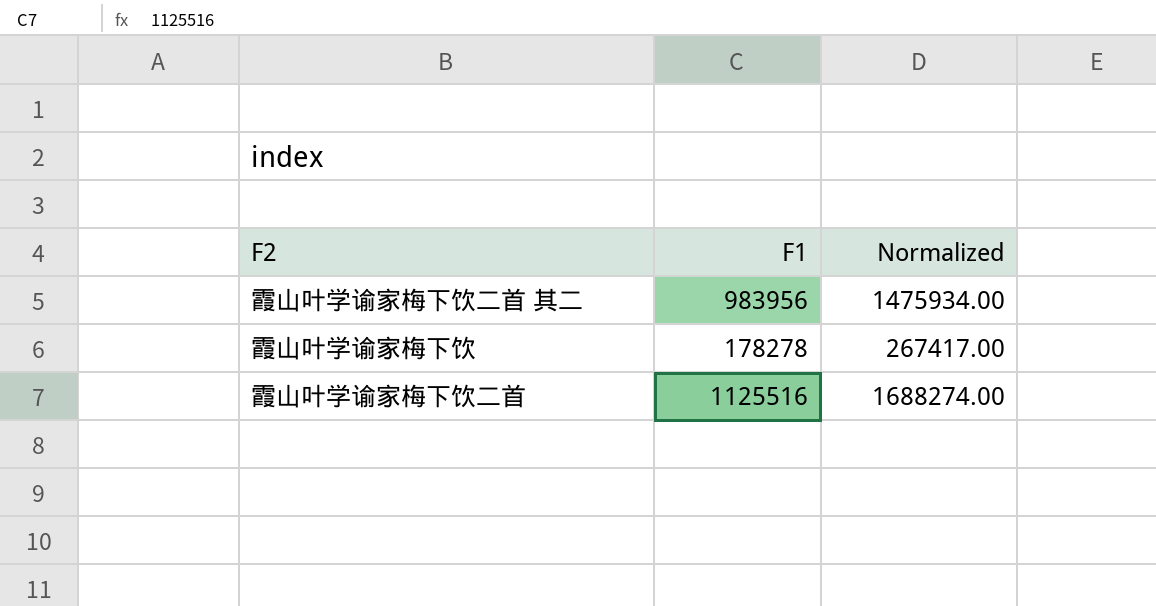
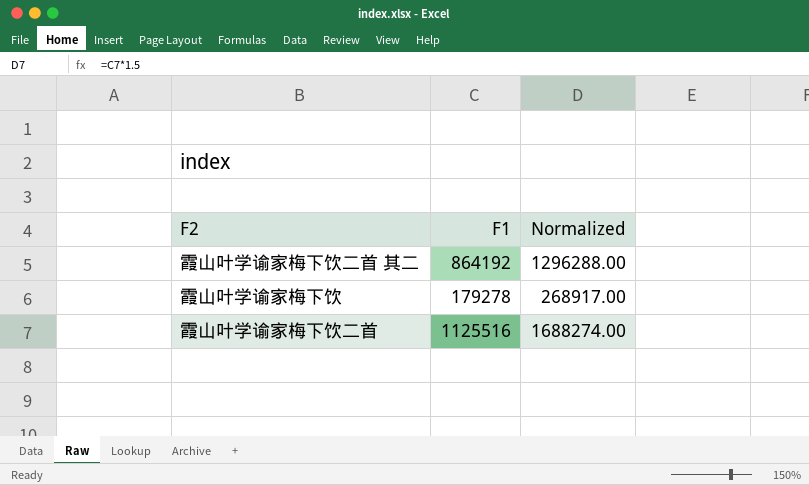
霞山叶学谕家梅下饮二首 其二 | F1: 983956 -> 864192
霞山叶学谕家梅下饮二首 其二 | Normalized: 1475934.00 -> 1296288.00
霞山叶学谕家梅下饮 | F1: 178278 -> 179278
霞山叶学谕家梅下饮 | Normalized: 267417.00 -> 268917.00

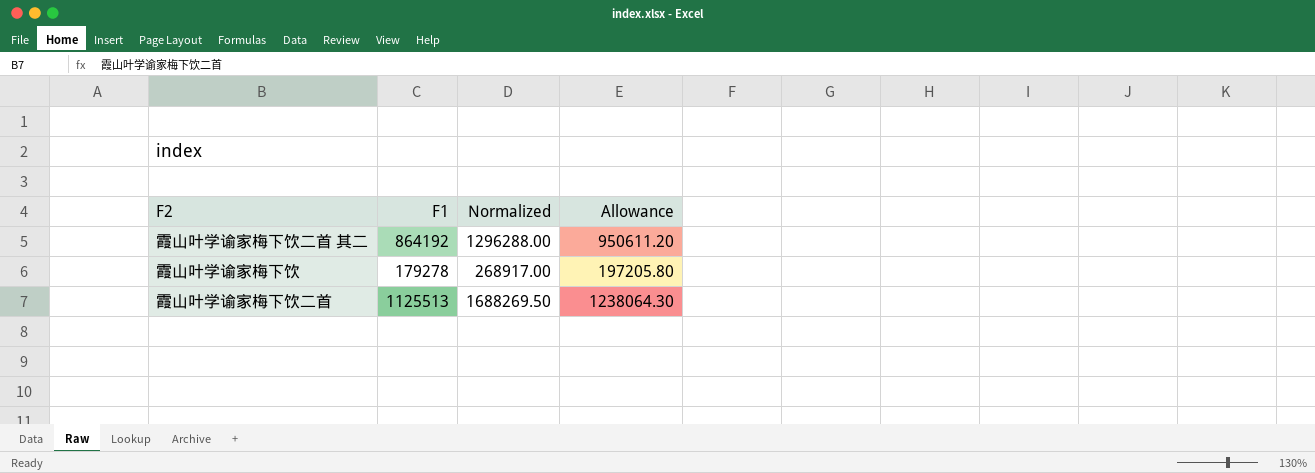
column Allowance | formula: none -> [F1] * 1.1
霞山叶学谕家梅下饮二首 | F1: 1125516 -> 1125513
霞山叶学谕家梅下饮二首 | Normalized: 1688274.00 -> 1688269.50

